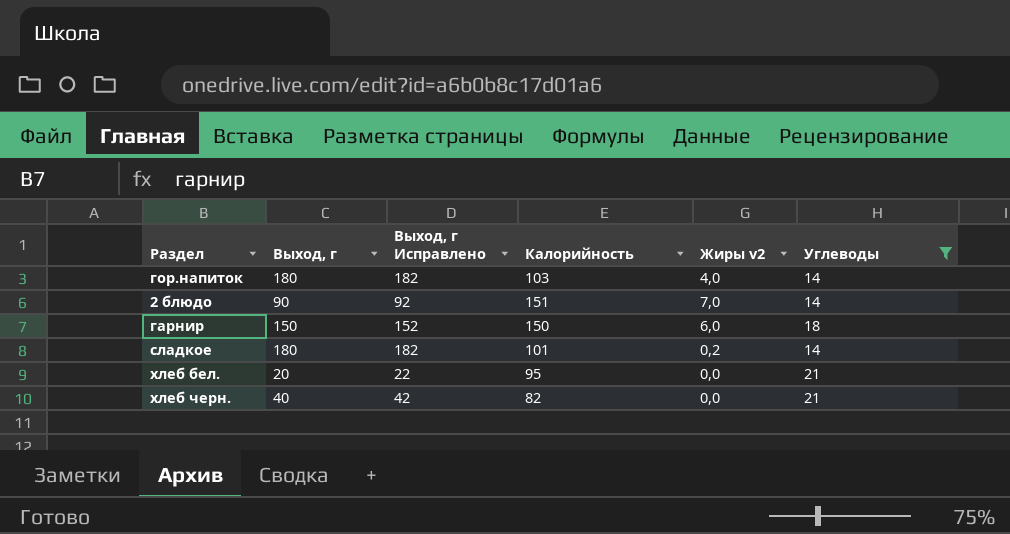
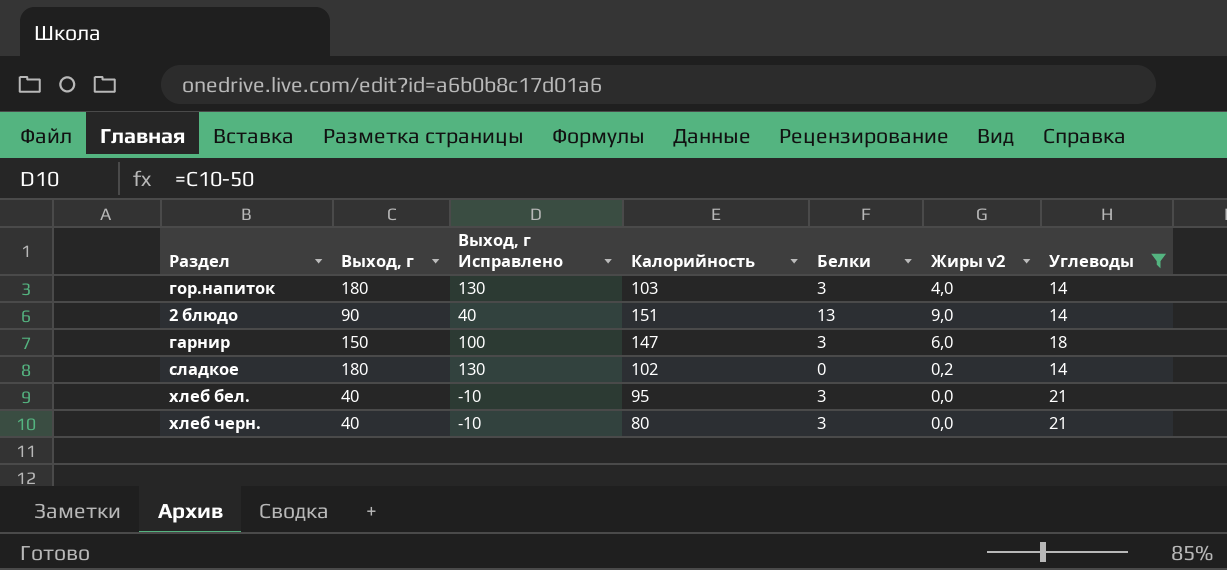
column Выход, г Исправлено | formula: [Выход, г] + 2 -> [Выход, г] - 50
column Белки | position: none -> 5
2 блюдо | Жиры v2: 7,0 -> 9,0
гарнир | Калорийность: 150 -> 147
сладкое | Калорийность: 101 -> 102
хлеб бел. | Выход, г: 20 -> 40
хлеб черн. | Калорийность: 82 -> 80

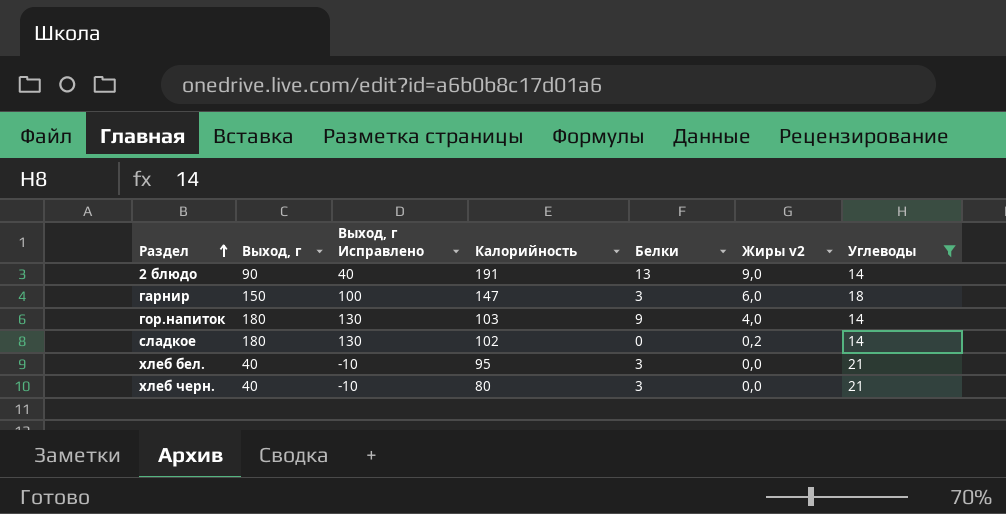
row order: none -> Раздел ascending
2 блюдо | Калорийность: 151 -> 191
гор.напиток | Белки: 3 -> 9

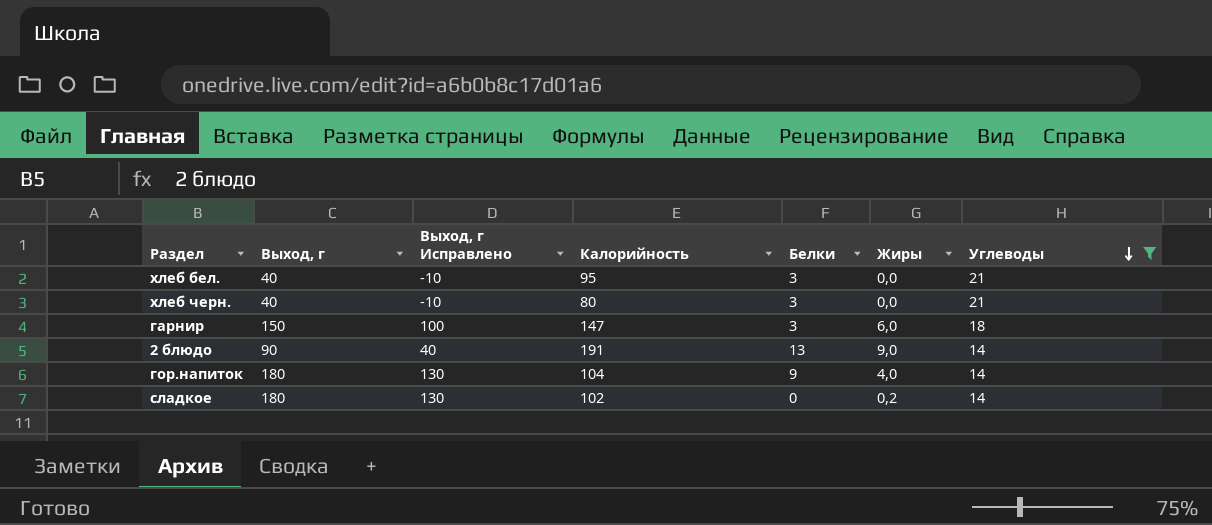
row order: Раздел ascending -> Углеводы descending
column name: Жиры v2 -> Жиры
гор.напиток | Калорийность: 103 -> 104

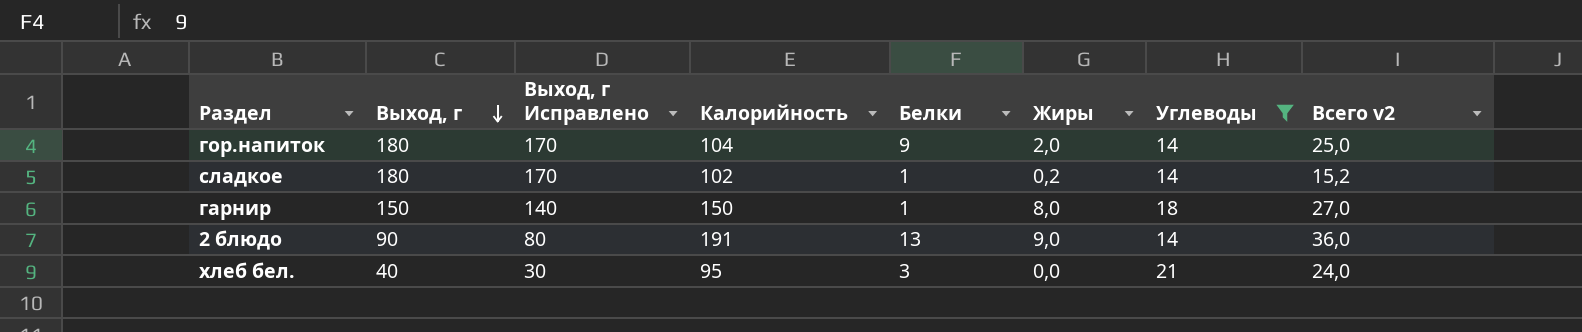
row order: Углеводы descending -> Выход, г descending
column Выход, г Исправлено | formula: [Выход, г] - 50 -> [Выход, г] - 10
column Всего v2 | formula: none -> [Белки] + [Жиры] + [Углеводы]
row хлеб черн.: 40 | -10 | 80 | 3 | 0,0 | 21 -> none
гор.напиток | Жиры: 4,0 -> 2,0
сладкое | Белки: 0 -> 1
гарнир | Калорийность: 147 -> 150
гарнир | Белки: 3 -> 1
гарнир | Жиры: 6,0 -> 8,0

